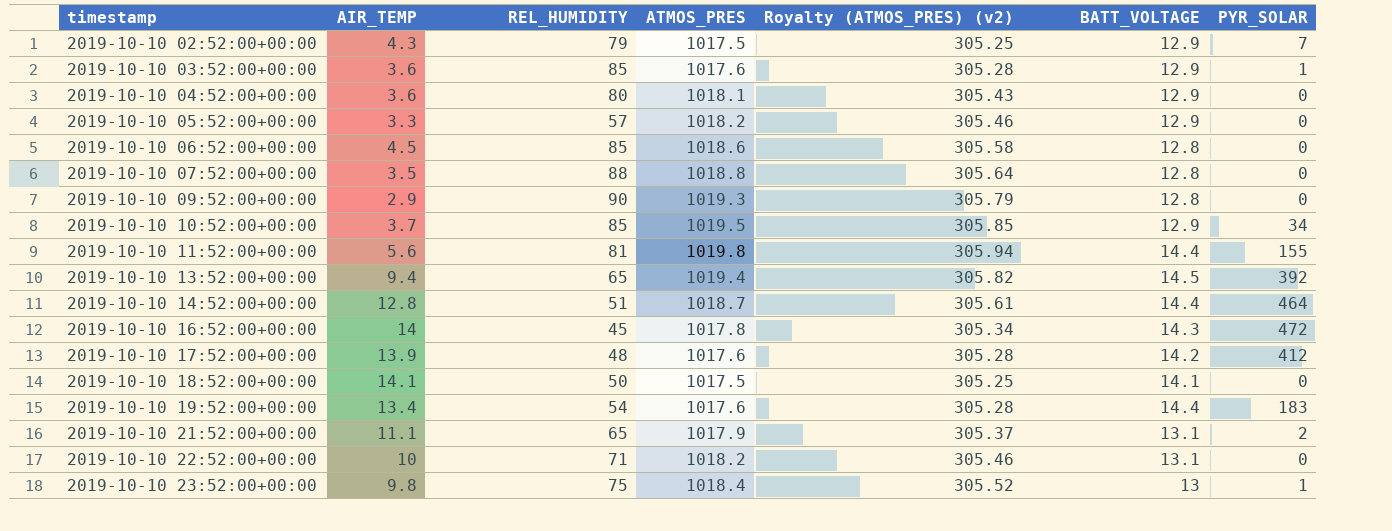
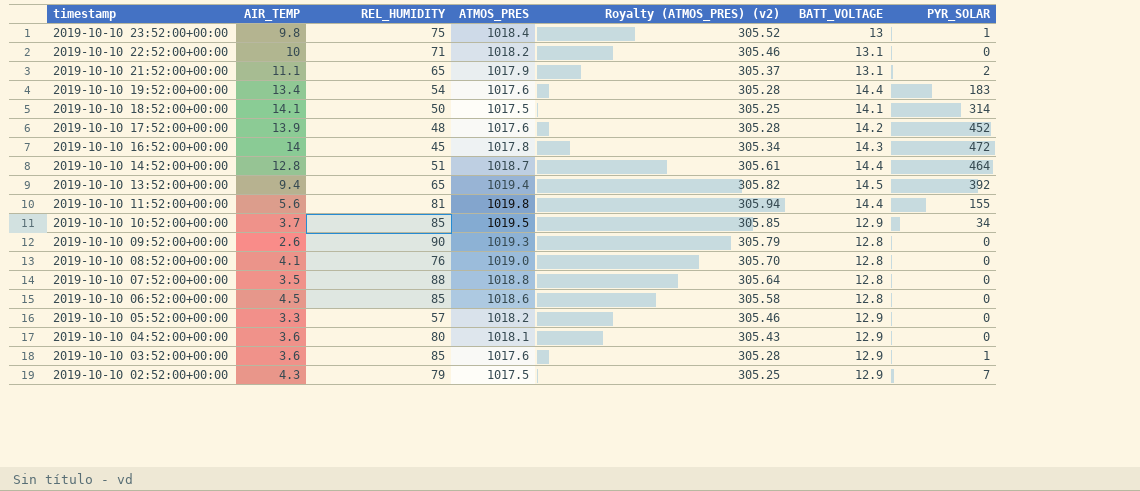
row order: timestamp ascending -> timestamp descending
2019-10-10 18:52:00+00:00 | PYR_SOLAR: 0 -> 314
2019-10-10 17:52:00+00:00 | PYR_SOLAR: 412 -> 452
2019-10-10 09:52:00+00:00 | AIR_TEMP: 2.9 -> 2.6
row 2019-10-10 08:52:00+00:00: none -> 4.1 | 76 | 1019.0 | 305.70 | 12.8 | 0

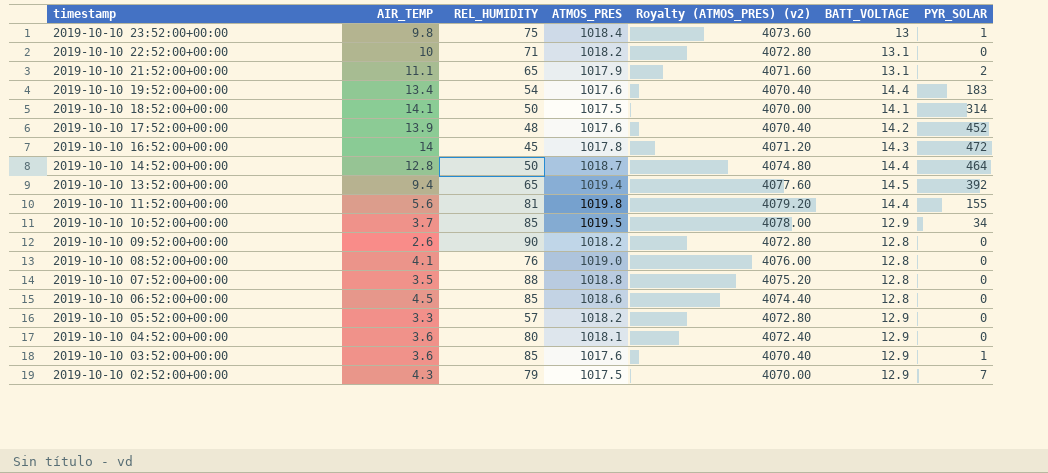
column Royalty (ATMOS_PRES) (v2) | formula: [ATMOS_PRES] * 0.3 -> [ATMOS_PRES] * 4
2019-10-10 14:52:00+00:00 | REL_HUMIDITY: 51 -> 50
2019-10-10 09:52:00+00:00 | ATMOS_PRES: 1019.3 -> 1018.2

